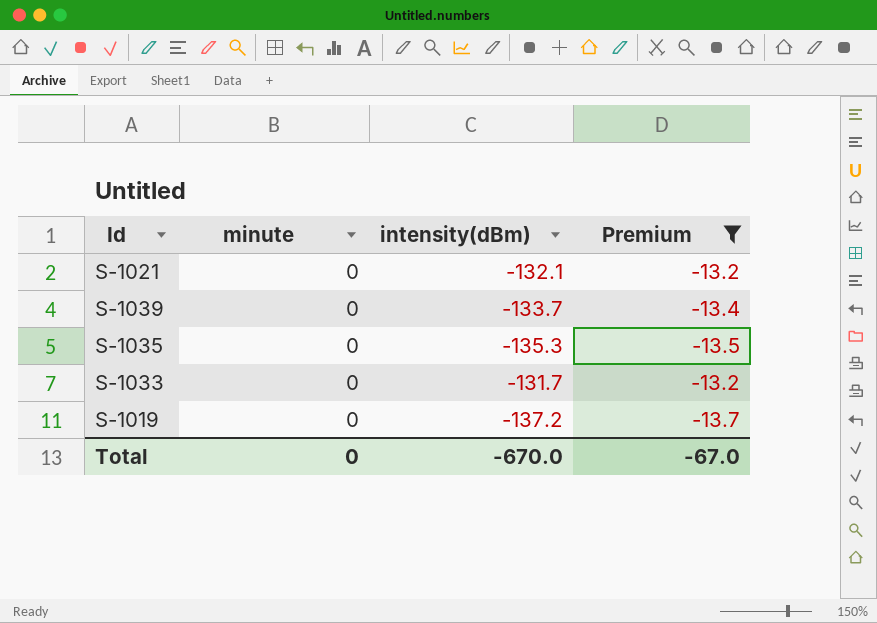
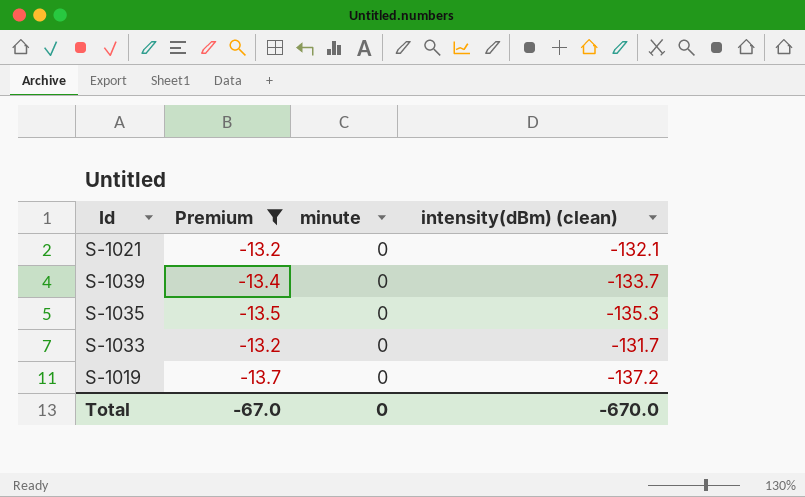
column Premium | position: 4 -> 2
column name: intensity(dBm) -> intensity(dBm) (clean)

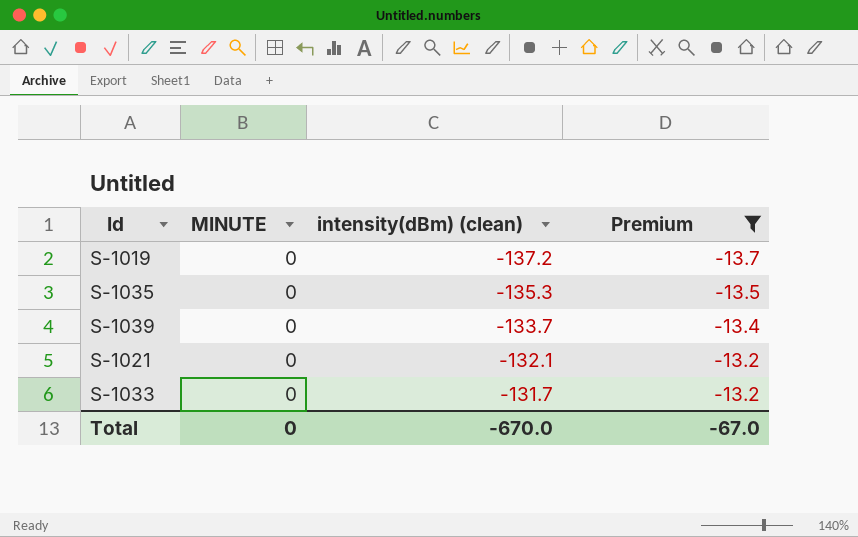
row order: none -> intensity(dBm) (clean) ascending
column name: minute -> MINUTE
column Premium | position: 2 -> 4

